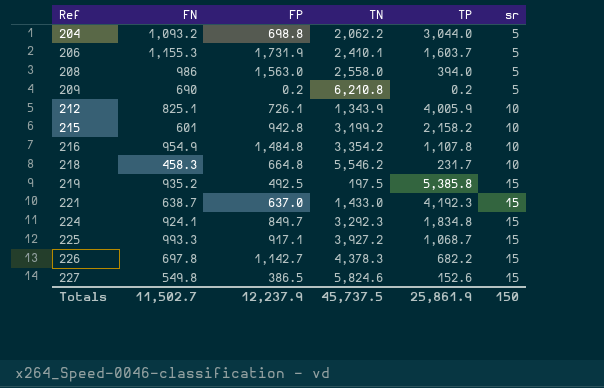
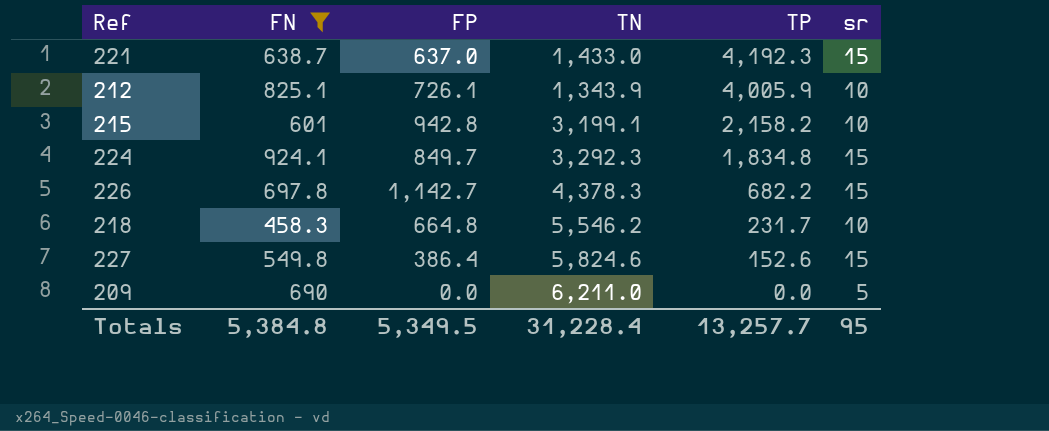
filter: none -> FN <= 924.1
row order: Ref ascending -> TP descending
215 | TN: 3,199.2 -> 3,199.1
227 | FP: 386.5 -> 386.4
209 | FP: 0.2 -> 0.0
209 | TN: 6,210.8 -> 6,211.0
209 | TP: 0.2 -> 0.0
Totals | FN: 11,502.7 -> 5,384.8
Totals | FP: 12,237.9 -> 5,349.5
Totals | TN: 45,737.5 -> 31,228.4
Totals | TP: 25,861.9 -> 13,257.7
Totals | sr: 150 -> 95

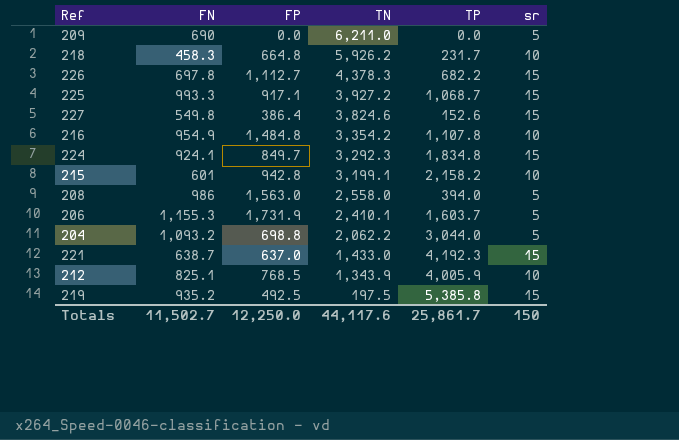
filter: FN <= 924.1 -> none
row order: TP descending -> TN descending
218 | TN: 5,546.2 -> 5,926.2
226 | FP: 1,142.7 -> 1,112.7
227 | TN: 5,824.6 -> 3,824.6
212 | FP: 726.1 -> 768.5
Totals | FN: 5,384.8 -> 11,502.7
Totals | FP: 5,349.5 -> 12,250.0
Totals | TN: 31,228.4 -> 44,117.6
Totals | TP: 13,257.7 -> 25,861.7
Totals | sr: 95 -> 150

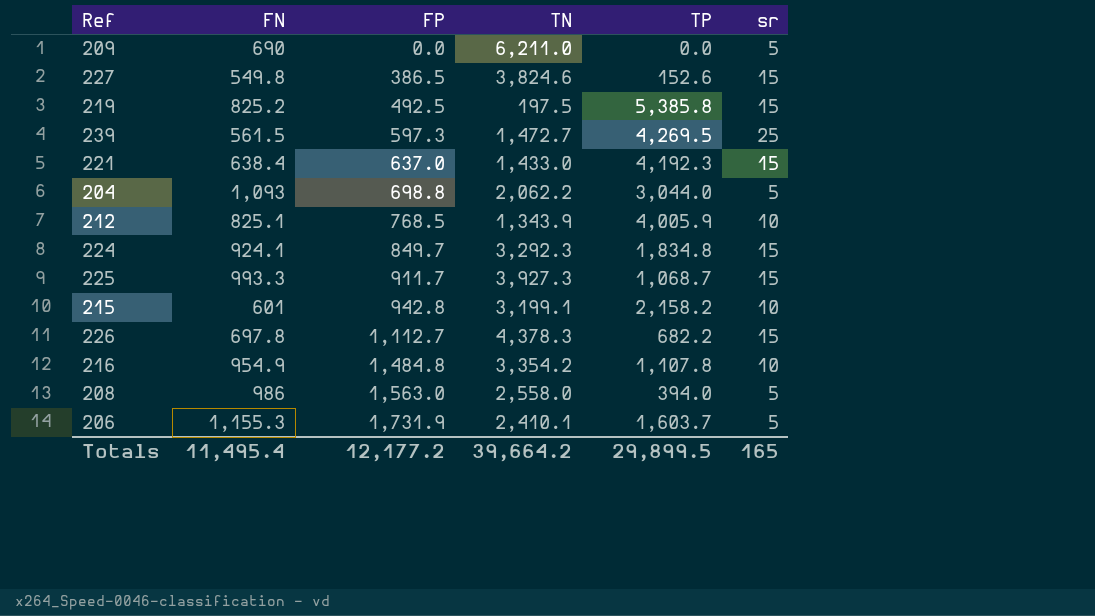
row order: TN descending -> FP ascending
row 218: 458.3 | 664.8 | 5,926.2 | 231.7 | 10 -> none
227 | FP: 386.4 -> 386.5
219 | FN: 935.2 -> 825.2
row 239: none -> 561.5 | 597.3 | 1,472.7 | 4,269.5 | 25
221 | FN: 638.7 -> 638.4
204 | FN: 1,093.2 -> 1,093
225 | FP: 917.1 -> 911.7
225 | TN: 3,927.2 -> 3,927.3
Totals | FN: 11,502.7 -> 11,495.4
Totals | FP: 12,250.0 -> 12,177.2
Totals | TN: 44,117.6 -> 39,664.2
Totals | TP: 25,861.7 -> 29,899.5
Totals | sr: 150 -> 165

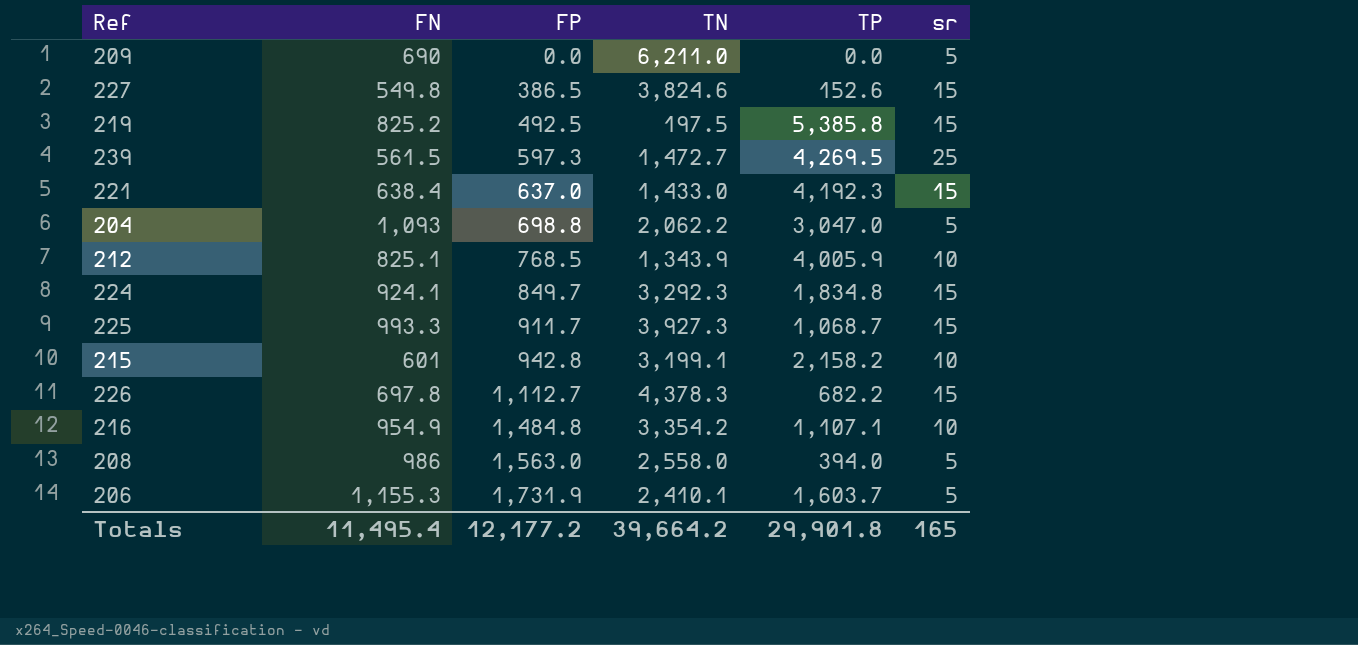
204 | TP: 3,044.0 -> 3,047.0
216 | TP: 1,107.8 -> 1,107.1
Totals | TP: 29,899.5 -> 29,901.8

